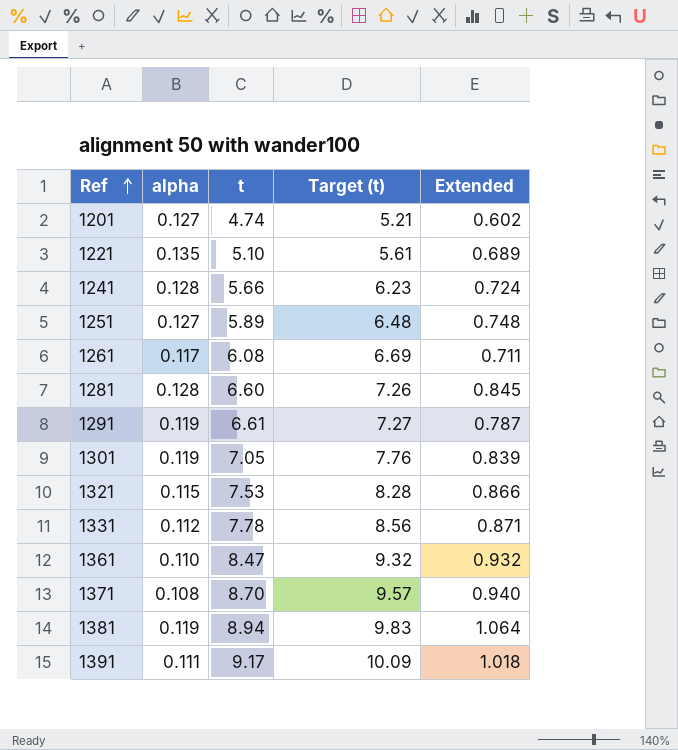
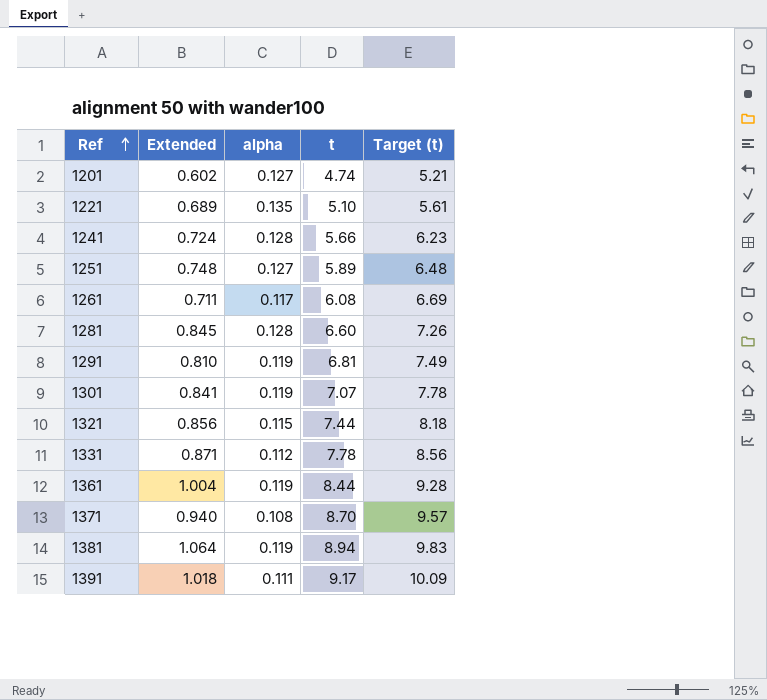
column Extended | position: 5 -> 2
1291 | Extended: 0.787 -> 0.810
1291 | t: 6.61 -> 6.81
1291 | Target (t): 7.27 -> 7.49
1301 | Extended: 0.839 -> 0.841
1301 | t: 7.05 -> 7.07
1301 | Target (t): 7.76 -> 7.78
1321 | Extended: 0.866 -> 0.856
1321 | t: 7.53 -> 7.44
1321 | Target (t): 8.28 -> 8.18
1361 | Extended: 0.932 -> 1.004
1361 | alpha: 0.110 -> 0.119
1361 | t: 8.47 -> 8.44
1361 | Target (t): 9.32 -> 9.28

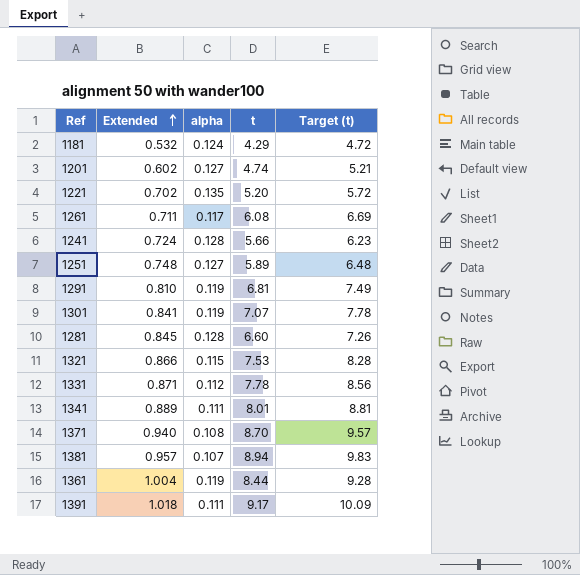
row order: Ref ascending -> Extended ascending
row 1181: none -> 0.532 | 0.124 | 4.29 | 4.72
1221 | Extended: 0.689 -> 0.702
1221 | t: 5.10 -> 5.20
1221 | Target (t): 5.61 -> 5.72
1321 | Extended: 0.856 -> 0.866
1321 | t: 7.44 -> 7.53
1321 | Target (t): 8.18 -> 8.28
row 1341: none -> 0.889 | 0.111 | 8.01 | 8.81
1381 | Extended: 1.064 -> 0.957
1381 | alpha: 0.119 -> 0.107

